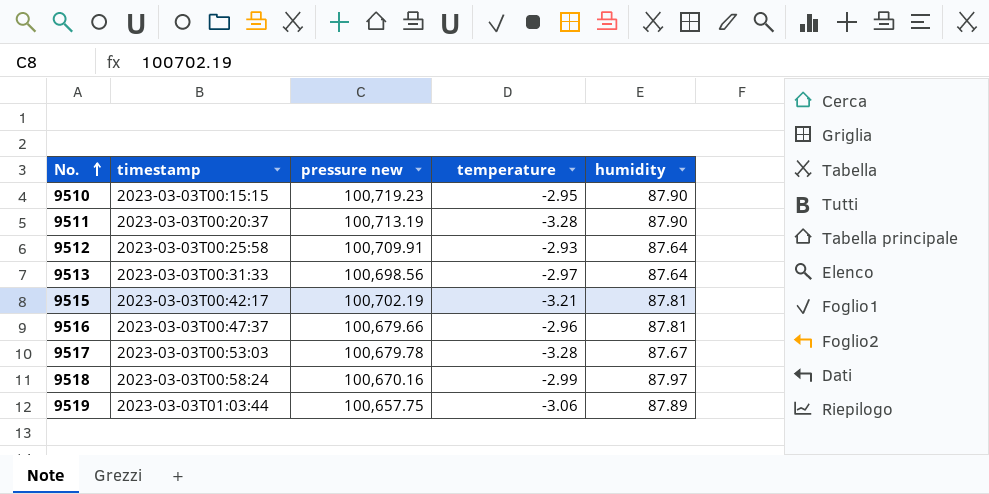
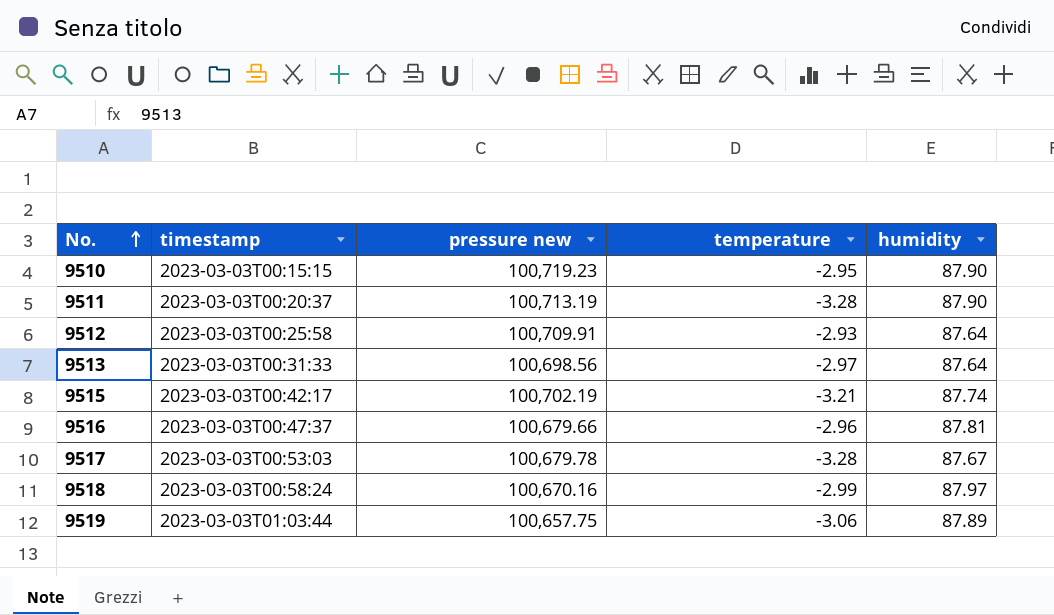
9515 | humidity: 87.81 -> 87.74

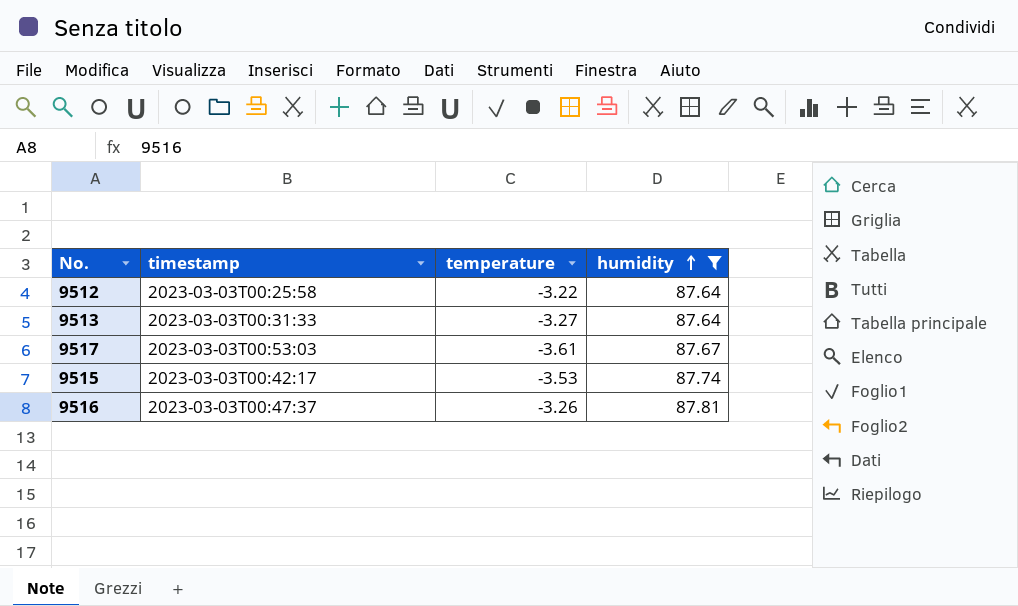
filter: none -> humidity <= 87.81
row order: No. ascending -> humidity ascending
column pressure new | position: 3 -> none
9512 | temperature: -2.93 -> -3.22
9513 | temperature: -2.97 -> -3.27
9517 | temperature: -3.28 -> -3.61
9515 | temperature: -3.21 -> -3.53
9516 | temperature: -2.96 -> -3.26

